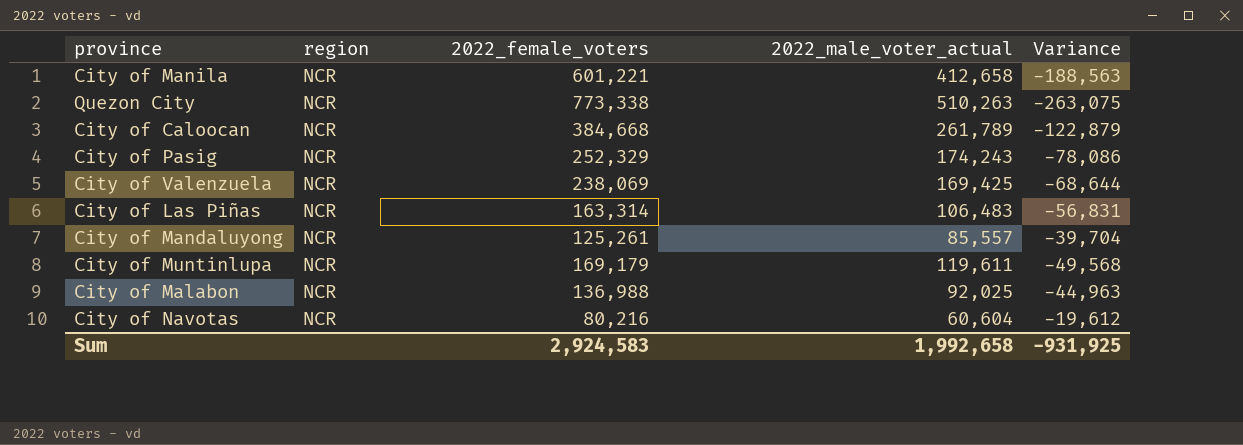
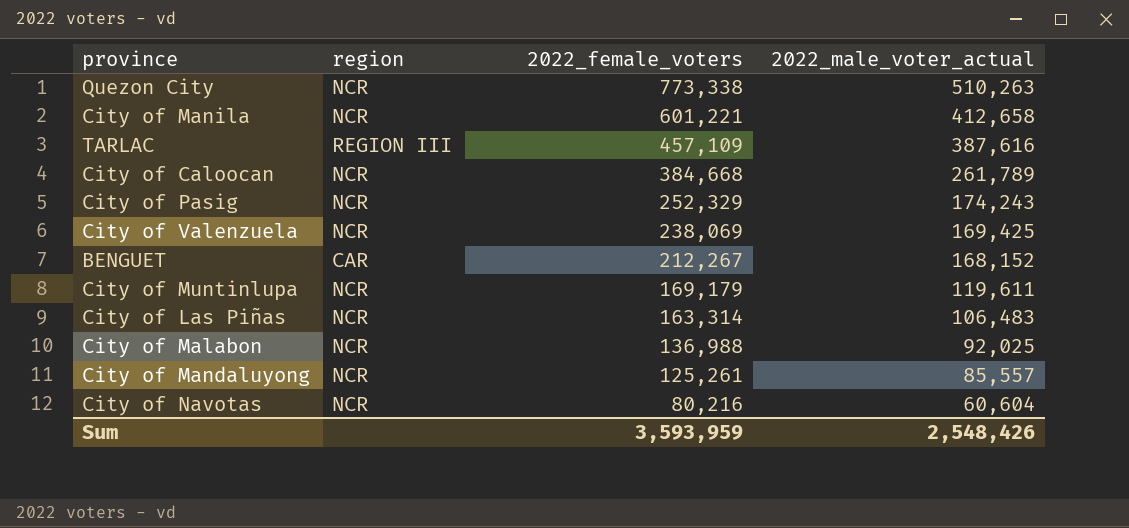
row order: none -> 2022_female_voters descending
column Variance | formula: [2022_male_voter_actual] - [2022_female_voters] -> none
row TARLAC: none -> REGION III | 457,109 | 387,616
row BENGUET: none -> CAR | 212,267 | 168,152
Sum | 2022_female_voters: 2,924,583 -> 3,593,959
Sum | 2022_male_voter_actual: 1,992,658 -> 2,548,426

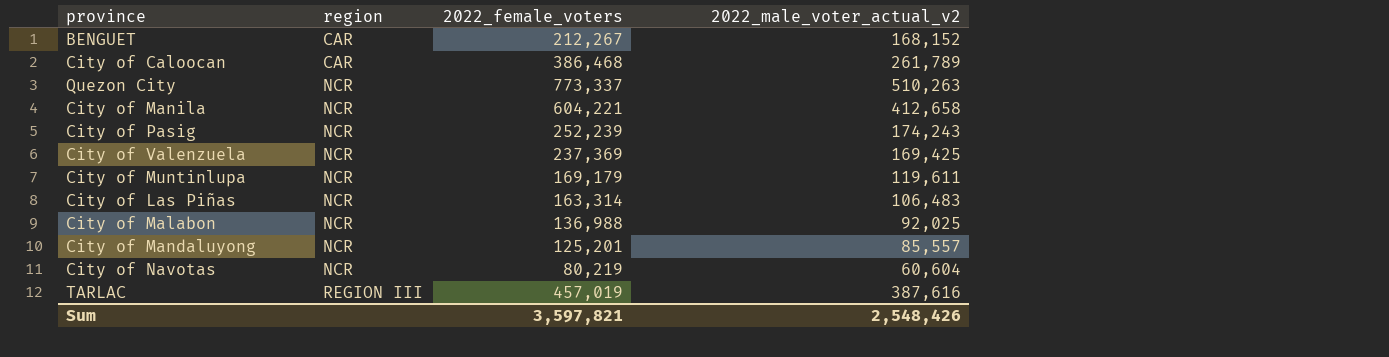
row order: 2022_female_voters descending -> region ascending
column name: 2022_male_voter_actual -> 2022_male_voter_actual_v2
City of Caloocan | region: NCR -> CAR
City of Caloocan | 2022_female_voters: 384,668 -> 386,468
Quezon City | 2022_female_voters: 773,338 -> 773,337
City of Manila | 2022_female_voters: 601,221 -> 604,221
City of Pasig | 2022_female_voters: 252,329 -> 252,239
City of Valenzuela | 2022_female_voters: 238,069 -> 237,369
City of Mandaluyong | 2022_female_voters: 125,261 -> 125,201
City of Navotas | 2022_female_voters: 80,216 -> 80,219
TARLAC | 2022_female_voters: 457,109 -> 457,019
Sum | 2022_female_voters: 3,593,959 -> 3,597,821

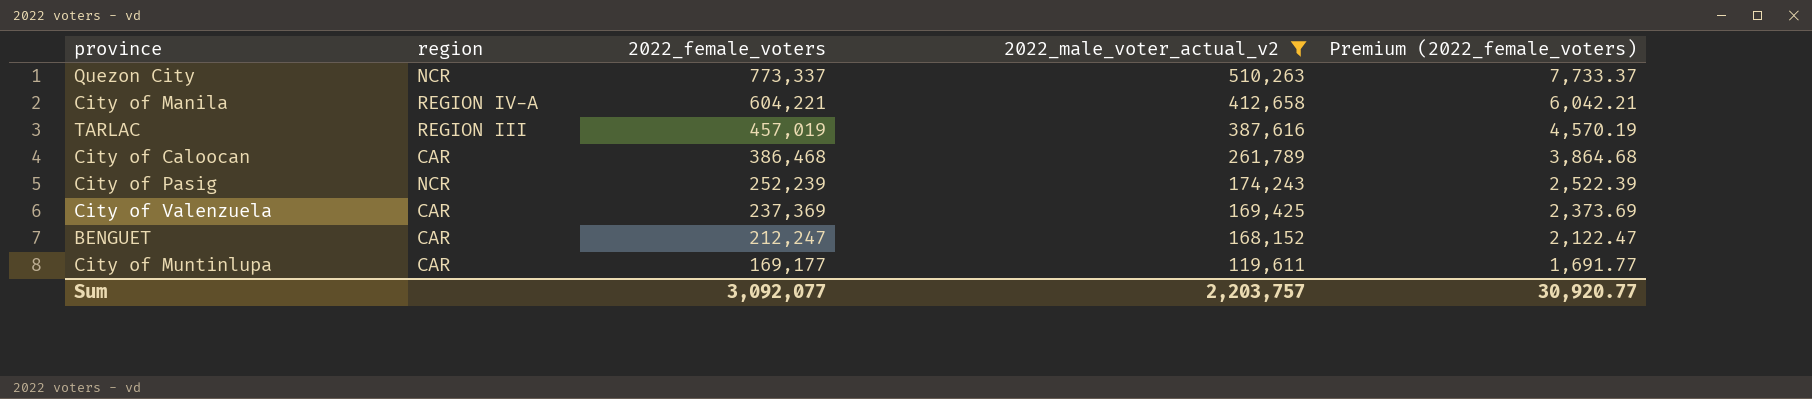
filter: none -> 2022_male_voter_actual_v2 >= 119,611
row order: region ascending -> 2022_female_voters descending
column Premium (2022_female_voters) | formula: none -> [2022_female_voters] * 0.01
City of Manila | region: NCR -> REGION IV-A
City of Valenzuela | region: NCR -> CAR
BENGUET | 2022_female_voters: 212,267 -> 212,247
City of Muntinlupa | region: NCR -> CAR
City of Muntinlupa | 2022_female_voters: 169,179 -> 169,177
Sum | 2022_female_voters: 3,597,821 -> 3,092,077
Sum | 2022_male_voter_actual_v2: 2,548,426 -> 2,203,757

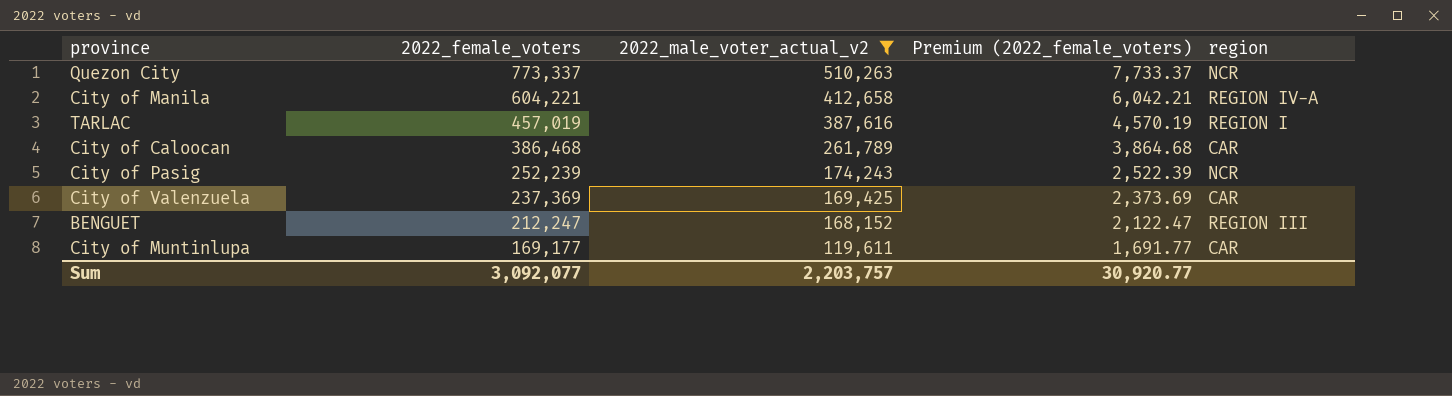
column region | position: 2 -> 5
TARLAC | region: REGION III -> REGION I
BENGUET | region: CAR -> REGION III

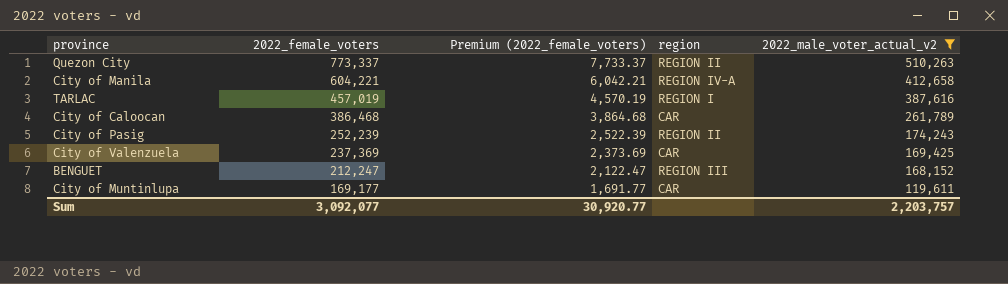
column 2022_male_voter_actual_v2 | position: 3 -> 5
Quezon City | region: NCR -> REGION II
City of Pasig | region: NCR -> REGION II

